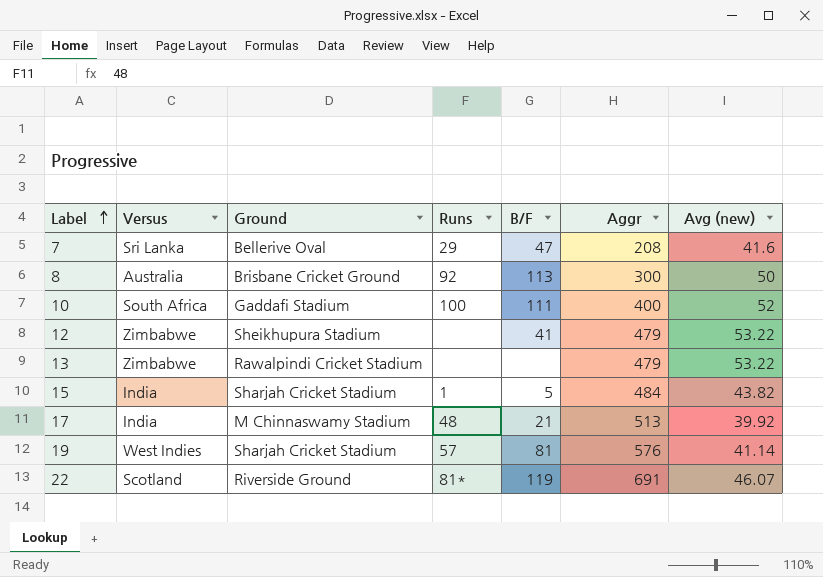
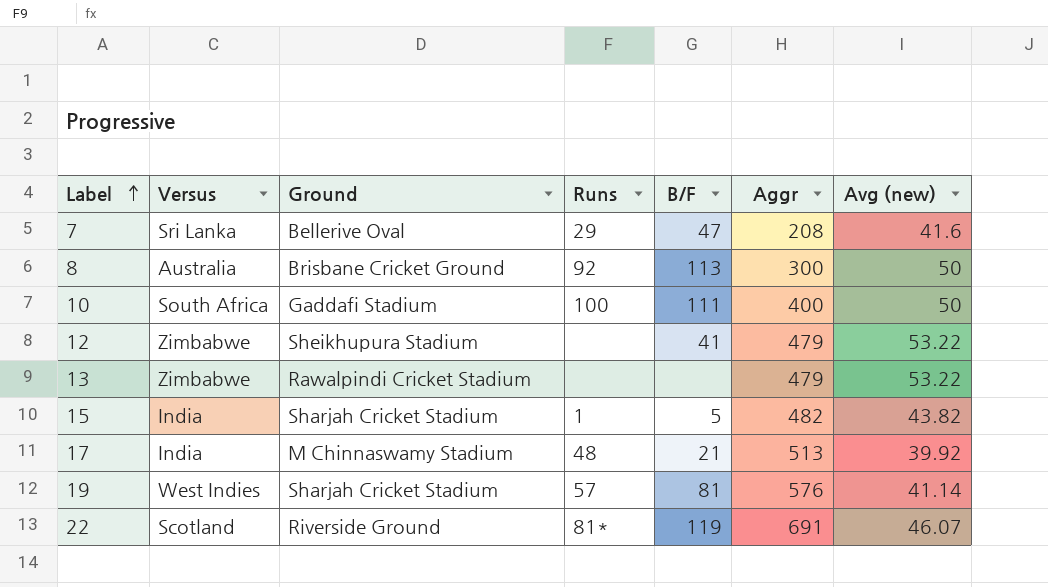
10 | Avg (new): 52 -> 50
15 | Aggr: 484 -> 482

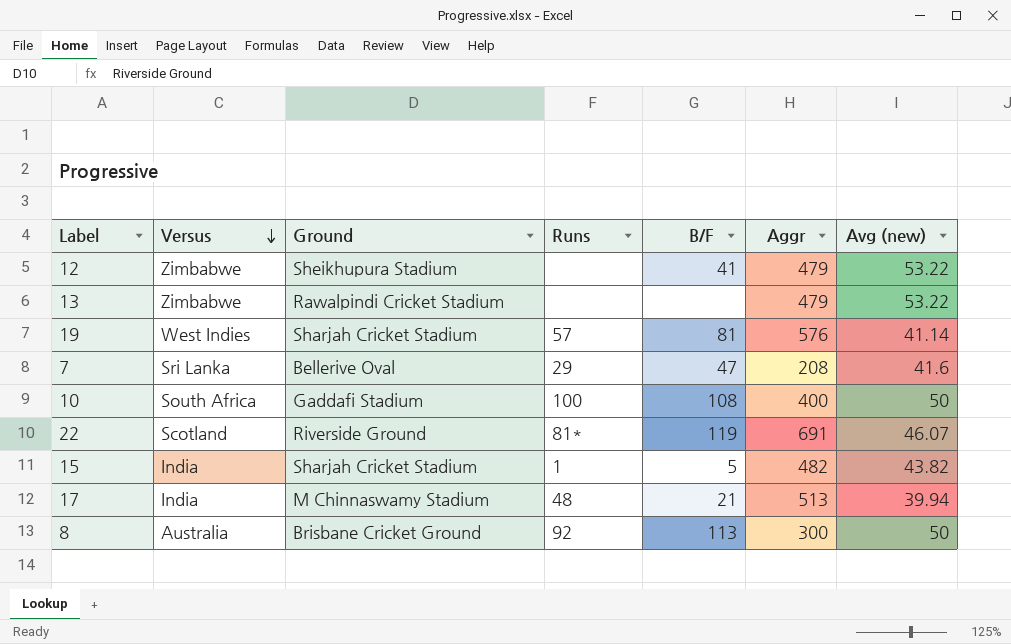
row order: Label ascending -> Versus descending
10 | B/F: 111 -> 108
17 | Avg (new): 39.92 -> 39.94

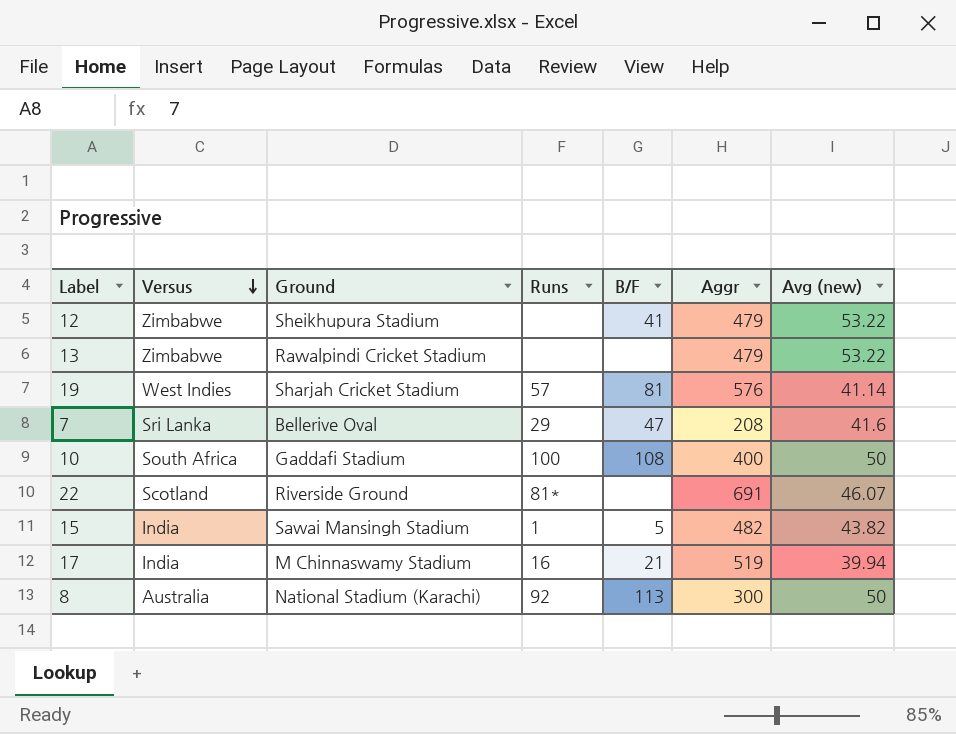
22 | B/F: 119 -> none
15 | Ground: Sharjah Cricket Stadium -> Sawai Mansingh Stadium
17 | Runs: 48 -> 16
17 | Aggr: 513 -> 519
8 | Ground: Brisbane Cricket Ground -> National Stadium (Karachi)

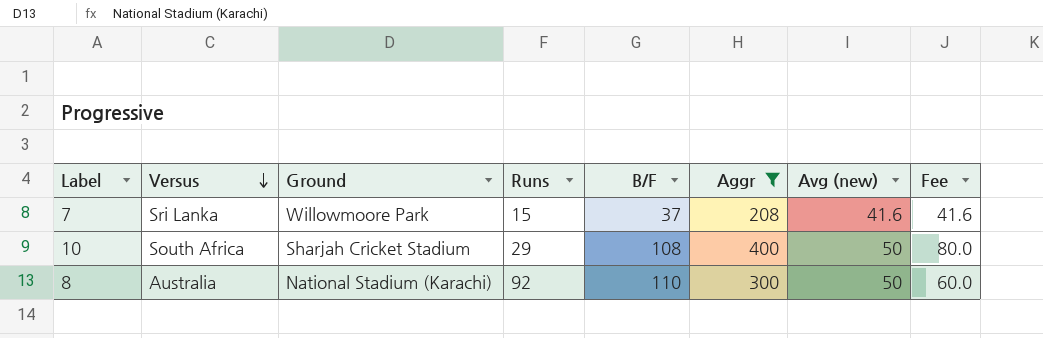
filter: none -> Aggr <= 400
column Fee | formula: none -> [Aggr] * 0.2
7 | Ground: Bellerive Oval -> Willowmoore Park
7 | Runs: 29 -> 15
7 | B/F: 47 -> 37
10 | Ground: Gaddafi Stadium -> Sharjah Cricket Stadium
10 | Runs: 100 -> 29
8 | B/F: 113 -> 110

